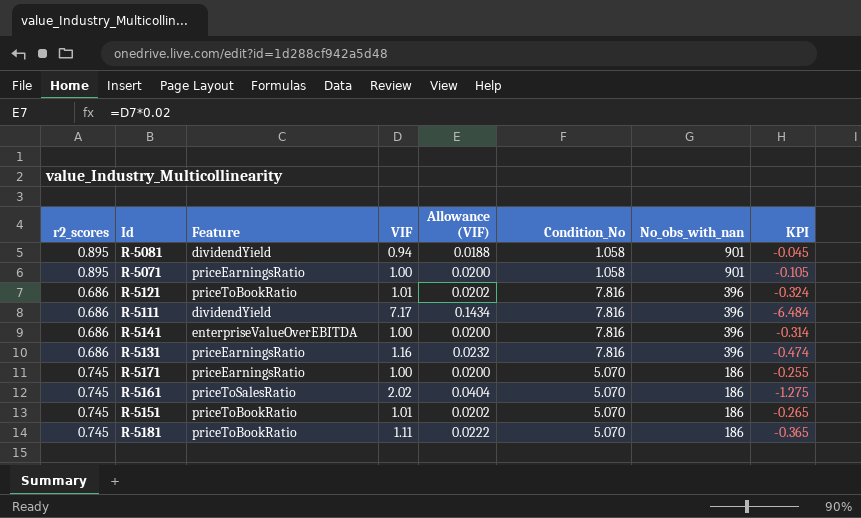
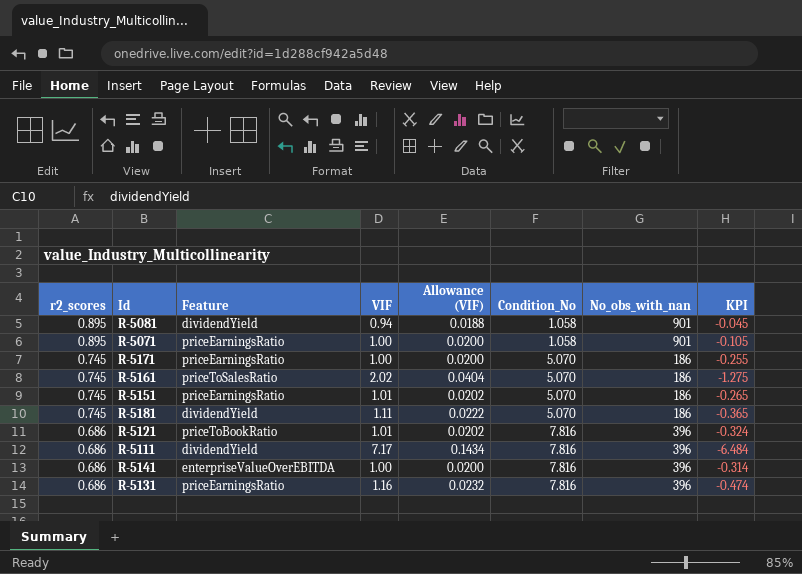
row order: No_obs_with_nan descending -> r2_scores descending
R-5151 | Feature: priceToBookRatio -> priceEarningsRatio
R-5181 | Feature: priceToBookRatio -> dividendYield

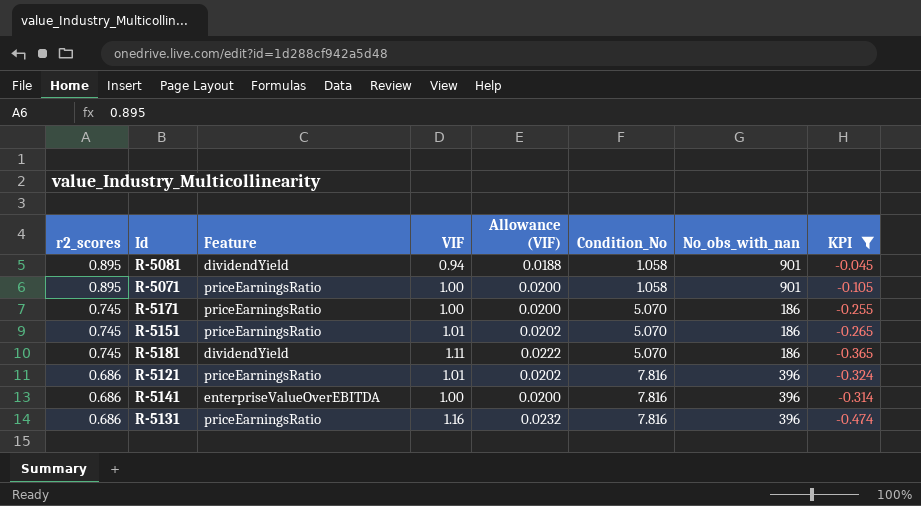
filter: none -> KPI >= -0.474
R-5121 | Feature: priceToBookRatio -> priceEarningsRatio

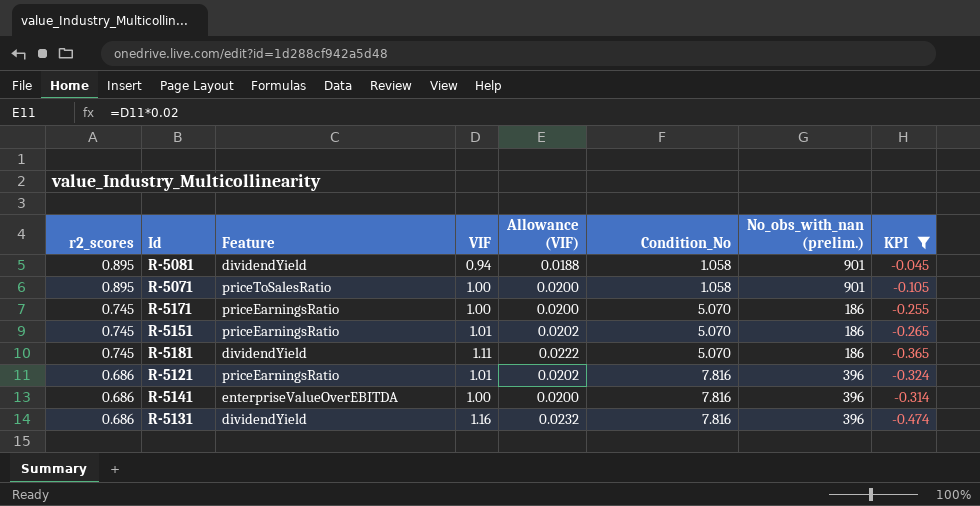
column name: No_obs_with_nan -> No_obs_with_nan (prelim.)
R-5071 | Feature: priceEarningsRatio -> priceToSalesRatio
R-5131 | Feature: priceEarningsRatio -> dividendYield

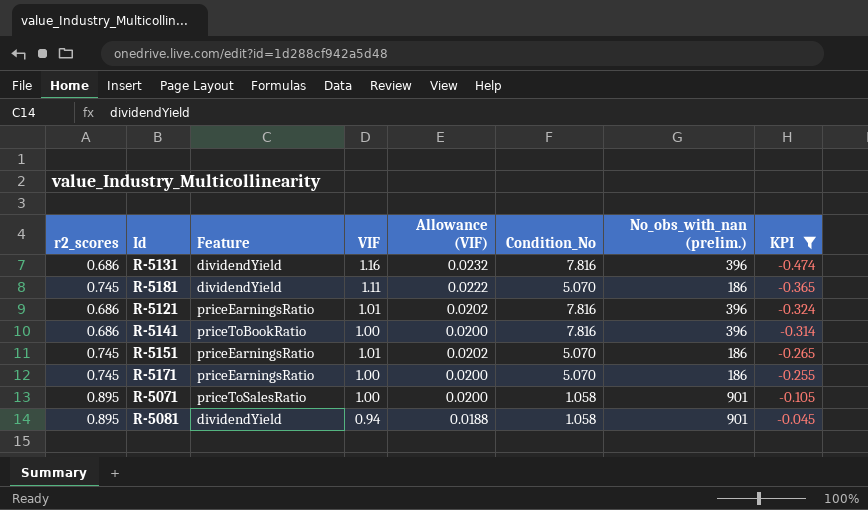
row order: r2_scores descending -> KPI ascending
R-5141 | Feature: enterpriseValueOverEBITDA -> priceToBookRatio

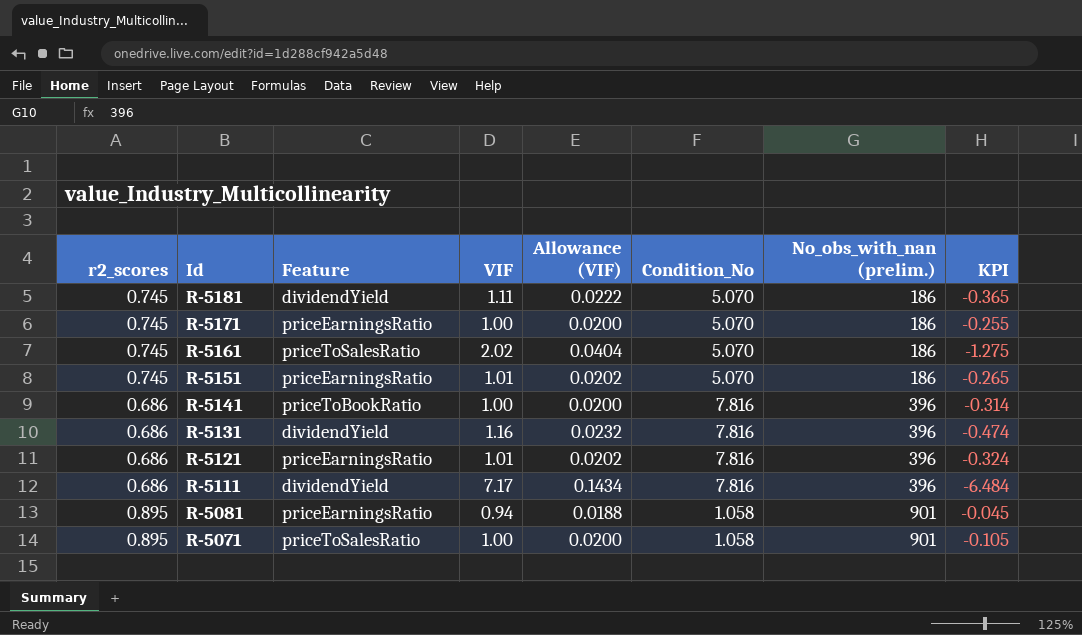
filter: KPI >= -0.474 -> none
row order: KPI ascending -> Id descending
R-5081 | Feature: dividendYield -> priceEarningsRatio

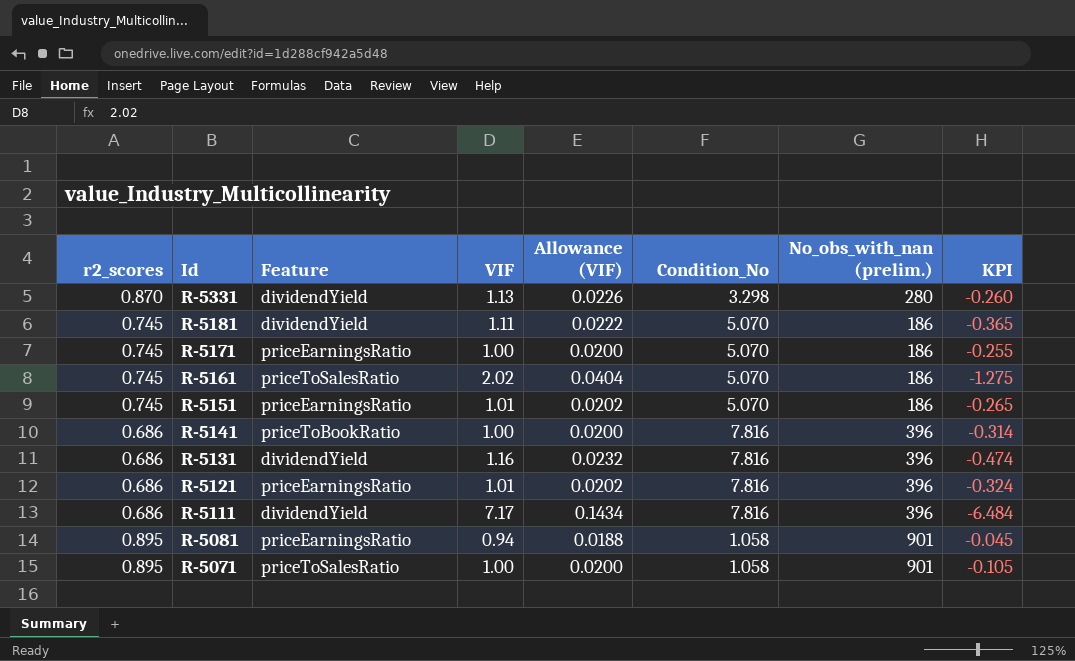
row R-5331: none -> 0.870 | dividendYield | 1.13 | 0.0226 | 3.298 | 280 | -0.260

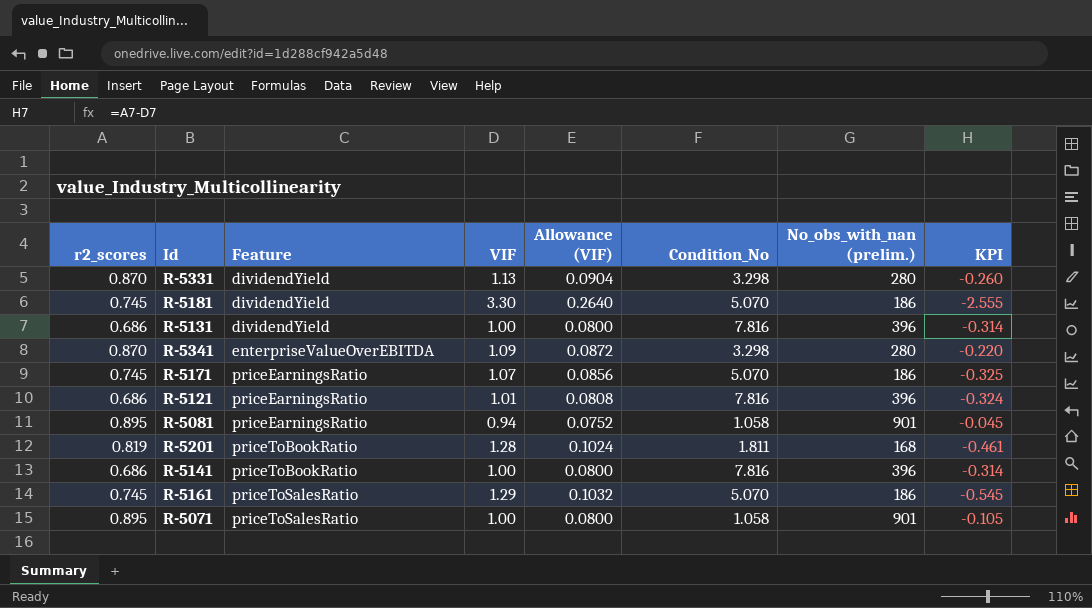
row order: Id descending -> Feature ascending
column Allowance (VIF) | formula: [VIF] * 0.02 -> [VIF] * 0.08
row R-5151: 0.745 | priceEarningsRatio | 1.01 | 0.0202 | 5.070 | 186 | -0.265 -> none
row R-5111: 0.686 | dividendYield | 7.17 | 0.1434 | 7.816 | 396 | -6.484 -> none
R-5181 | VIF: 1.11 -> 3.30
R-5181 | KPI: -0.365 -> -2.555
R-5131 | VIF: 1.16 -> 1.00
R-5131 | KPI: -0.474 -> -0.314
row R-5341: none -> 0.870 | enterpriseValueOverEBITDA | 1.09 | 0.0872 | 3.298 | 280 | -0.220
R-5171 | VIF: 1.00 -> 1.07
R-5171 | KPI: -0.255 -> -0.325
row R-5201: none -> 0.819 | priceToBookRatio | 1.28 | 0.1024 | 1.811 | 168 | -0.461
R-5161 | VIF: 2.02 -> 1.29
R-5161 | KPI: -1.275 -> -0.545

